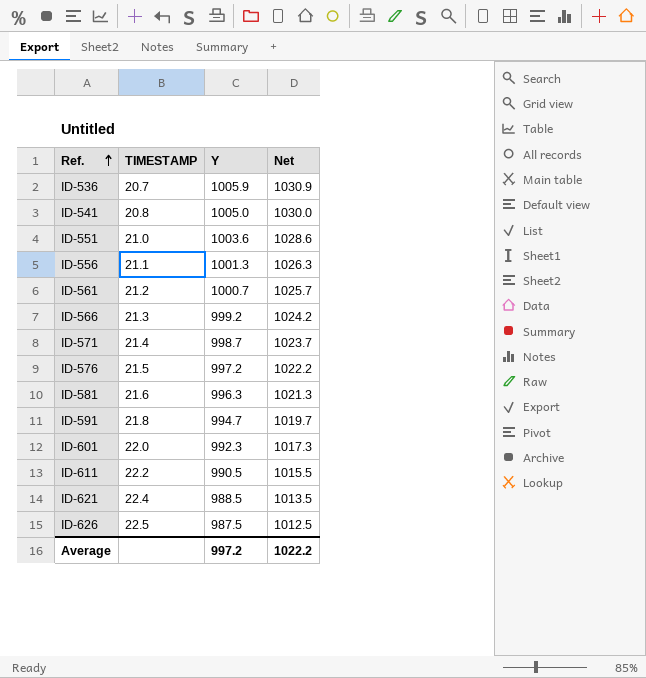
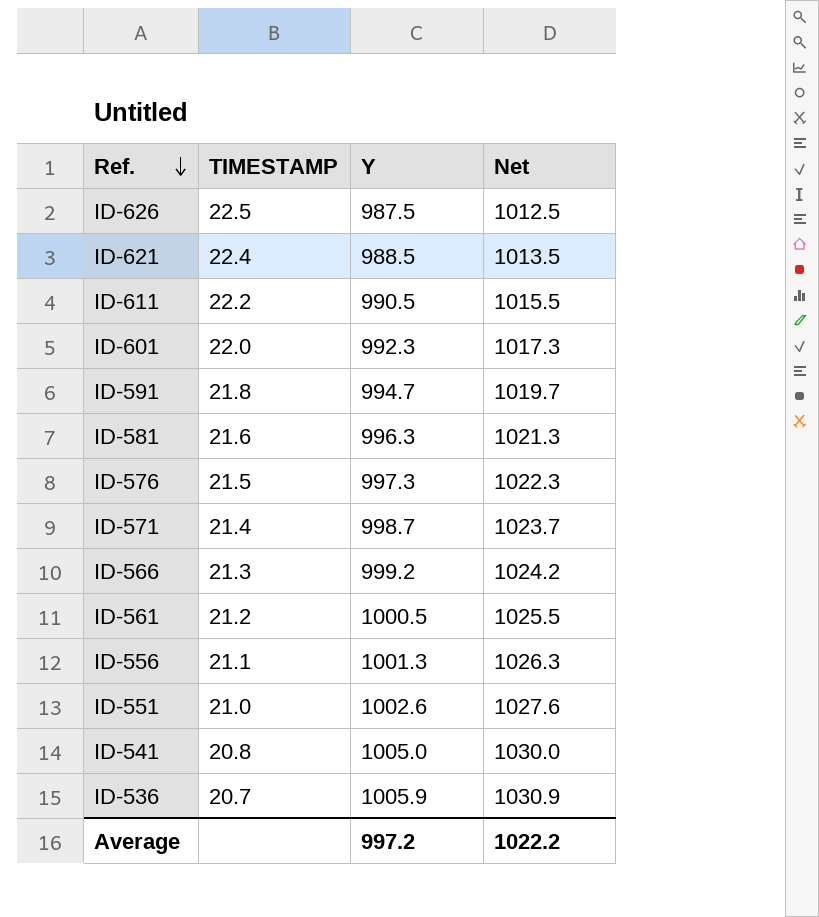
row order: Ref. ascending -> Ref. descending
ID-576 | Y: 997.2 -> 997.3
ID-576 | Net: 1022.2 -> 1022.3
ID-561 | Y: 1000.7 -> 1000.5
ID-561 | Net: 1025.7 -> 1025.5
ID-551 | Y: 1003.6 -> 1002.6
ID-551 | Net: 1028.6 -> 1027.6

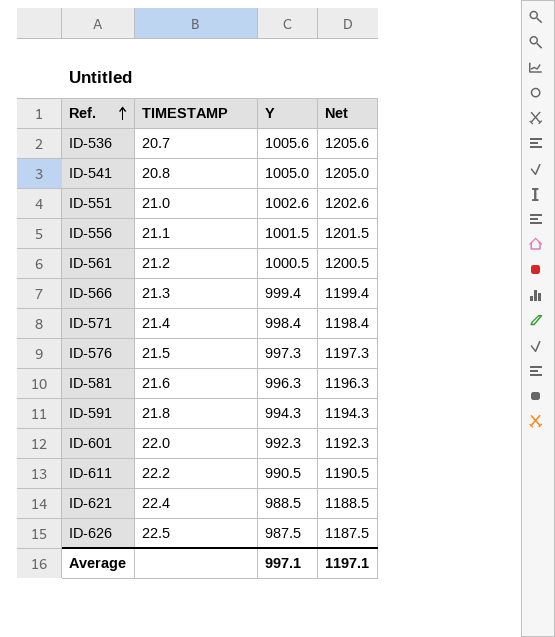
row order: Ref. descending -> Ref. ascending
column Net | formula: [Y] + 25 -> [Y] + 200
ID-536 | Y: 1005.9 -> 1005.6
ID-556 | Y: 1001.3 -> 1001.5
ID-566 | Y: 999.2 -> 999.4
ID-571 | Y: 998.7 -> 998.4
ID-591 | Y: 994.7 -> 994.3
Average | Y: 997.2 -> 997.1
Average | Net: 1022.2 -> 1197.1

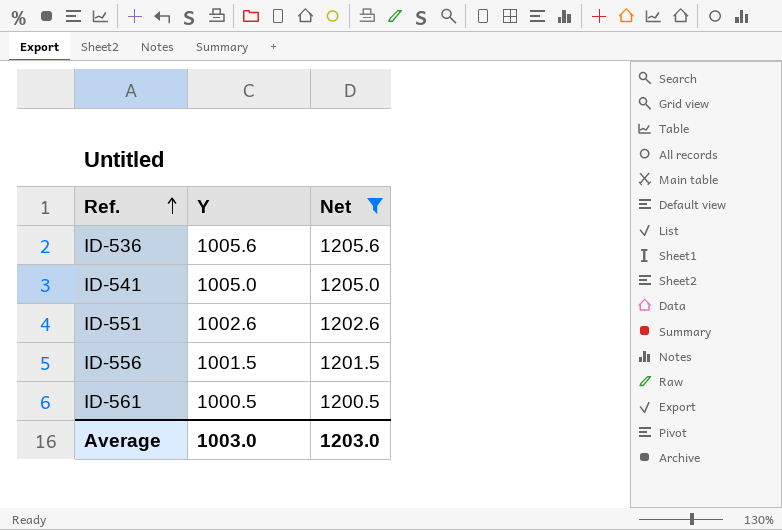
filter: none -> Net >= 1200.5
column TIMESTAMP | position: 2 -> none
Average | Y: 997.1 -> 1003.0
Average | Net: 1197.1 -> 1203.0

